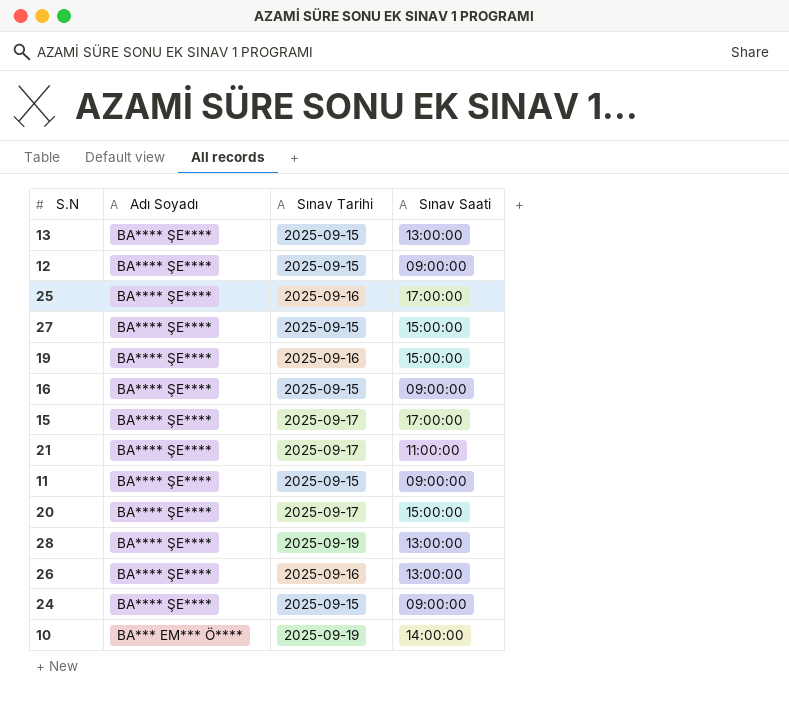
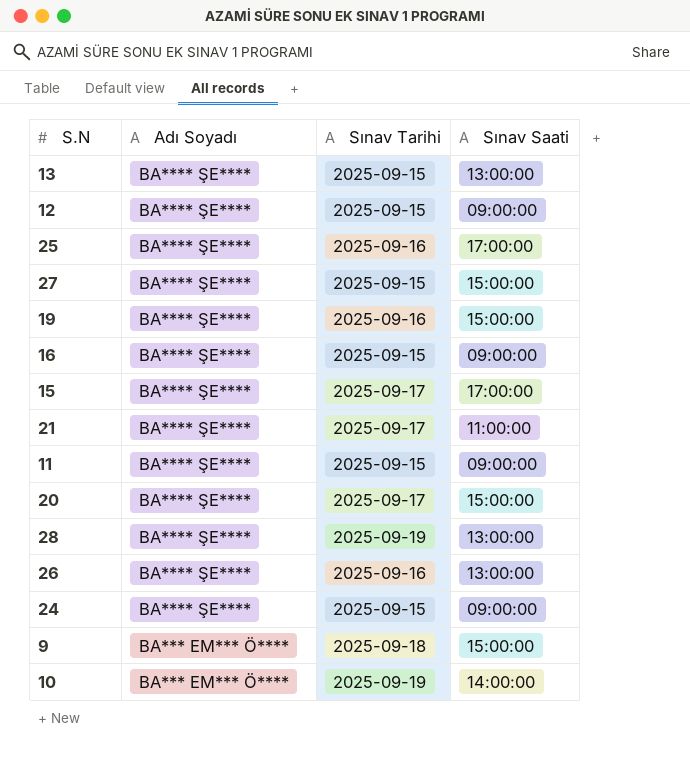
row 9: none -> BA*** EM*** Ö**** | 2025-09-18 | 15:00:00

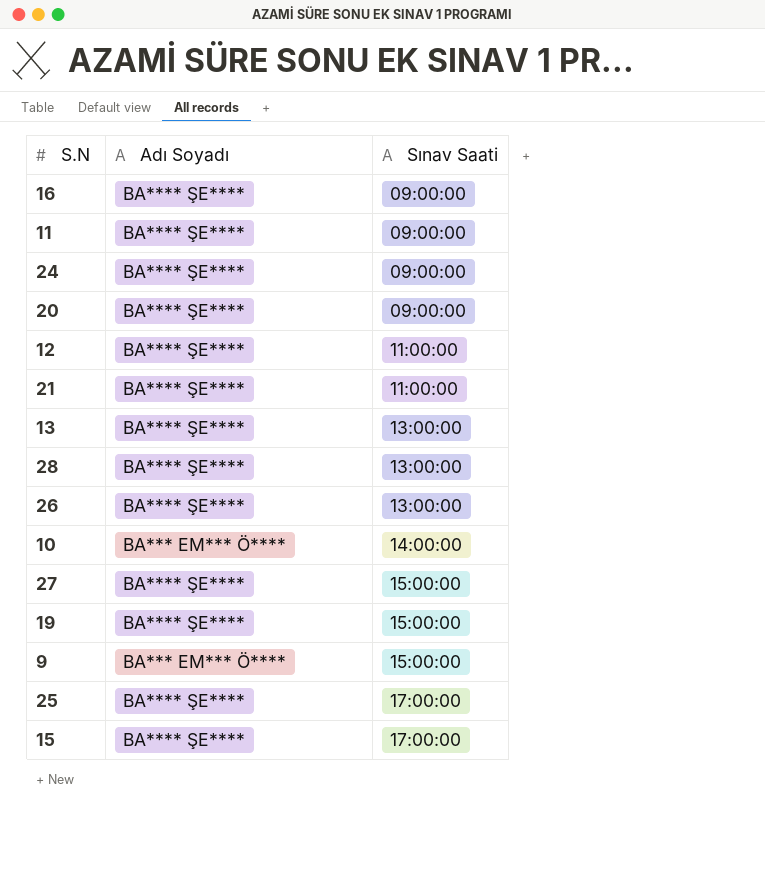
row order: Adı Soyadı descending -> Sınav Saati ascending
column Sınav Tarihi | position: 3 -> none
20 | Sınav Saati: 15:00:00 -> 09:00:00
12 | Sınav Saati: 09:00:00 -> 11:00:00

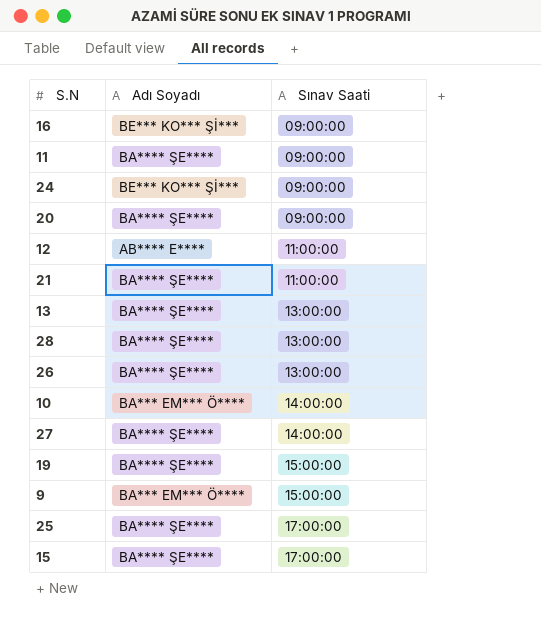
16 | Adı Soyadı: BA**** ŞE**** -> BE*** KO*** Şİ***
24 | Adı Soyadı: BA**** ŞE**** -> BE*** KO*** Şİ***
12 | Adı Soyadı: BA**** ŞE**** -> AB**** E****
27 | Sınav Saati: 15:00:00 -> 14:00:00

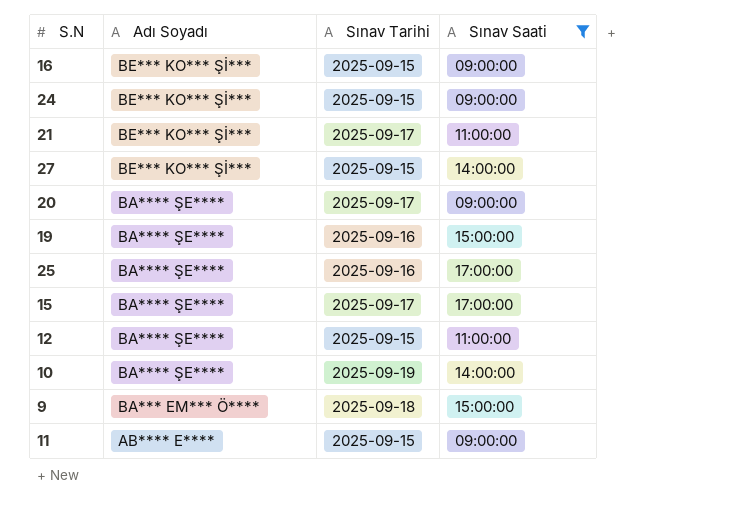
filter: none -> Sınav Saati != 13:00:00
row order: Sınav Saati ascending -> Adı Soyadı descending
column Sınav Tarihi | position: none -> 3
21 | Adı Soyadı: BA**** ŞE**** -> BE*** KO*** Şİ***
27 | Adı Soyadı: BA**** ŞE**** -> BE*** KO*** Şİ***
12 | Adı Soyadı: AB**** E**** -> BA**** ŞE****
10 | Adı Soyadı: BA*** EM*** Ö**** -> BA**** ŞE****
11 | Adı Soyadı: BA**** ŞE**** -> AB**** E****

